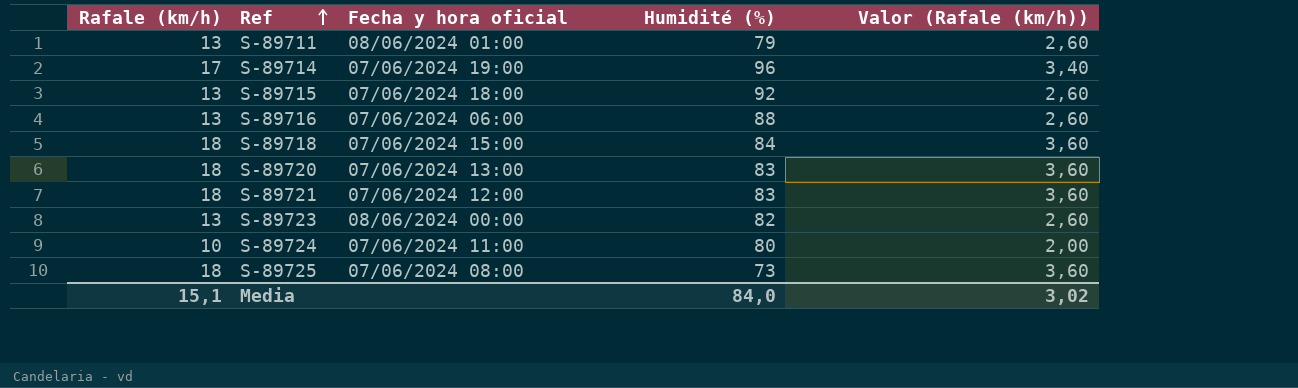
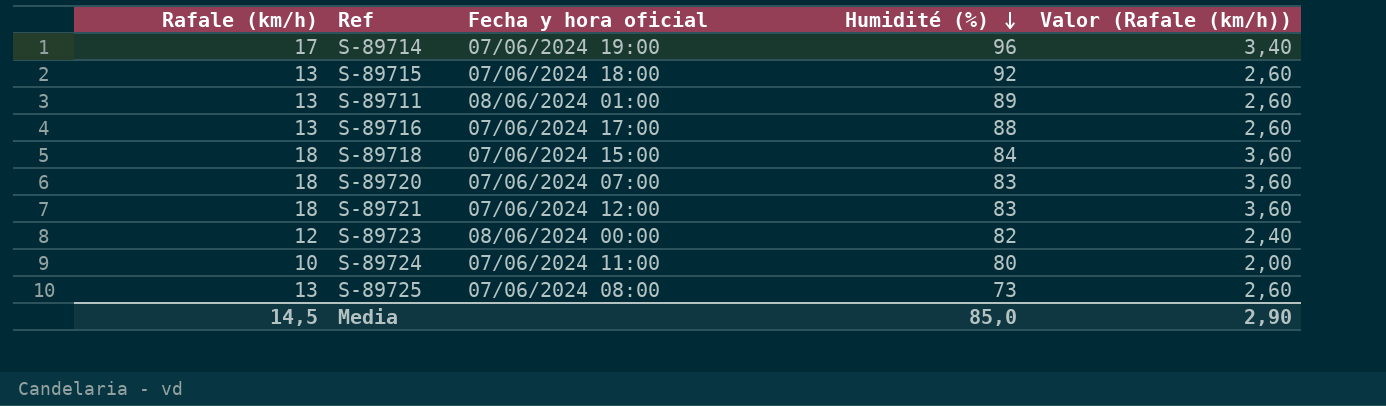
row order: Ref ascending -> Humidité (%) descending
S-89711 | Humidité (%): 79 -> 89
S-89716 | Fecha y hora oficial: 07/06/2024 06:00 -> 07/06/2024 17:00
S-89720 | Fecha y hora oficial: 07/06/2024 13:00 -> 07/06/2024 07:00
S-89723 | Rafale (km/h): 13 -> 12
S-89723 | Valor (Rafale (km/h)): 2,60 -> 2,40
S-89725 | Rafale (km/h): 18 -> 13
S-89725 | Valor (Rafale (km/h)): 3,60 -> 2,60
Media | Rafale (km/h): 15,1 -> 14,5
Media | Humidité (%): 84,0 -> 85,0
Media | Valor (Rafale (km/h)): 3,02 -> 2,90

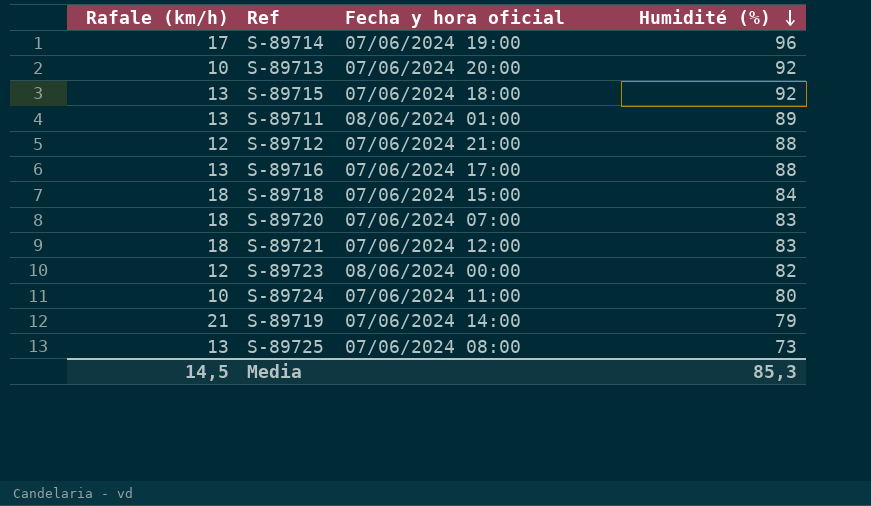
column Valor (Rafale (km/h)) | formula: [Rafale (km/h)] * 0,2 -> none
row S-89713: none -> 10 | 07/06/2024 20:00 | 92
row S-89712: none -> 12 | 07/06/2024 21:00 | 88
row S-89719: none -> 21 | 07/06/2024 14:00 | 79
Media | Humidité (%): 85,0 -> 85,3

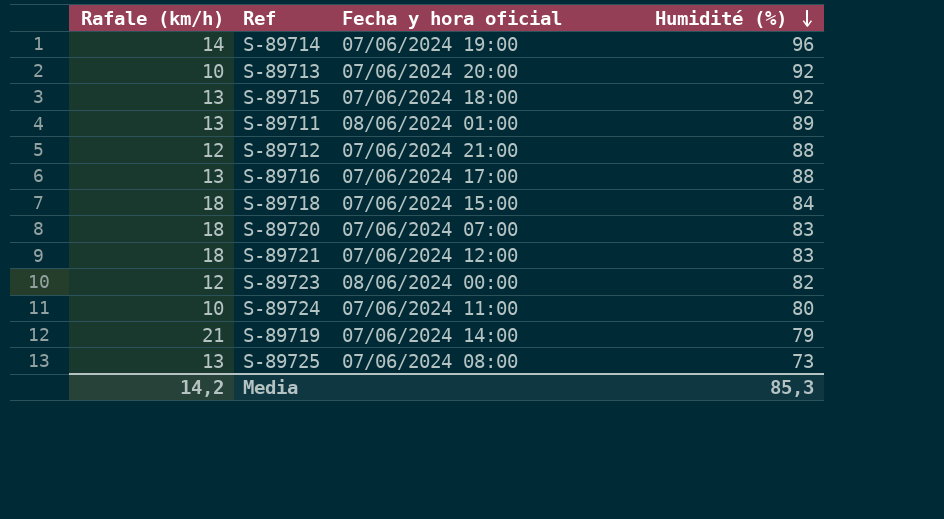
S-89714 | Rafale (km/h): 17 -> 14
Media | Rafale (km/h): 14,5 -> 14,2

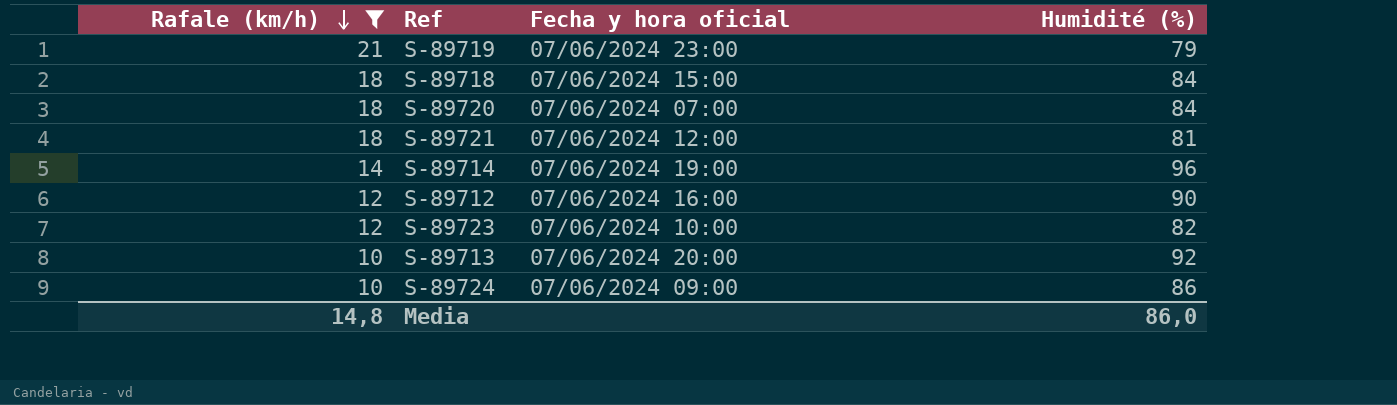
filter: none -> Rafale (km/h) != 13
row order: Humidité (%) descending -> Rafale (km/h) descending
S-89719 | Fecha y hora oficial: 07/06/2024 14:00 -> 07/06/2024 23:00
S-89720 | Humidité (%): 83 -> 84
S-89721 | Humidité (%): 83 -> 81
S-89712 | Fecha y hora oficial: 07/06/2024 21:00 -> 07/06/2024 16:00
S-89712 | Humidité (%): 88 -> 90
S-89723 | Fecha y hora oficial: 08/06/2024 00:00 -> 07/06/2024 10:00
S-89724 | Fecha y hora oficial: 07/06/2024 11:00 -> 07/06/2024 09:00
S-89724 | Humidité (%): 80 -> 86
Media | Rafale (km/h): 14,2 -> 14,8
Media | Humidité (%): 85,3 -> 86,0

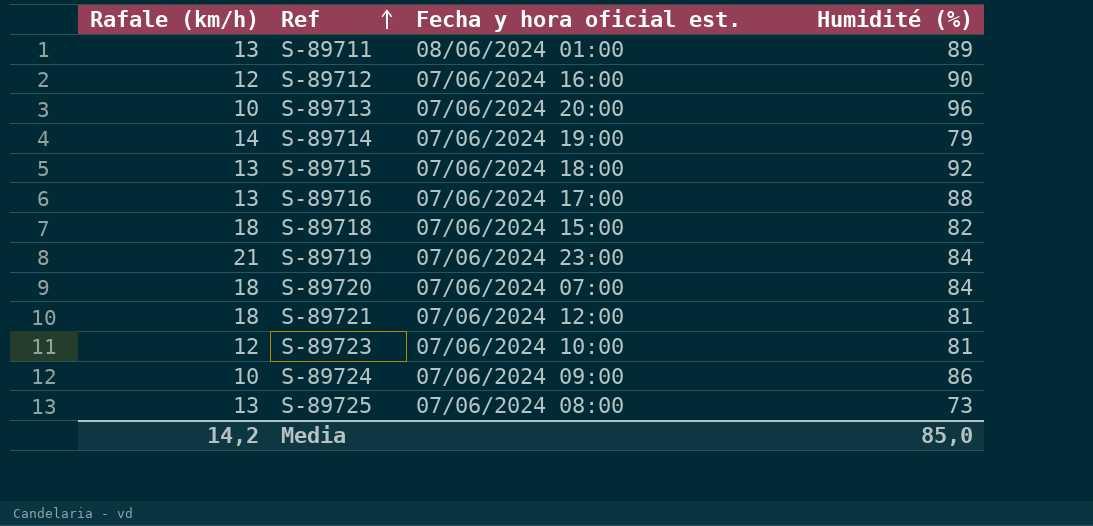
filter: Rafale (km/h) != 13 -> none
row order: Rafale (km/h) descending -> Ref ascending
column name: Fecha y hora oficial -> Fecha y hora oficial est.
S-89713 | Humidité (%): 92 -> 96
S-89714 | Humidité (%): 96 -> 79
S-89718 | Humidité (%): 84 -> 82
S-89719 | Humidité (%): 79 -> 84
S-89723 | Humidité (%): 82 -> 81
Media | Rafale (km/h): 14,8 -> 14,2
Media | Humidité (%): 86,0 -> 85,0

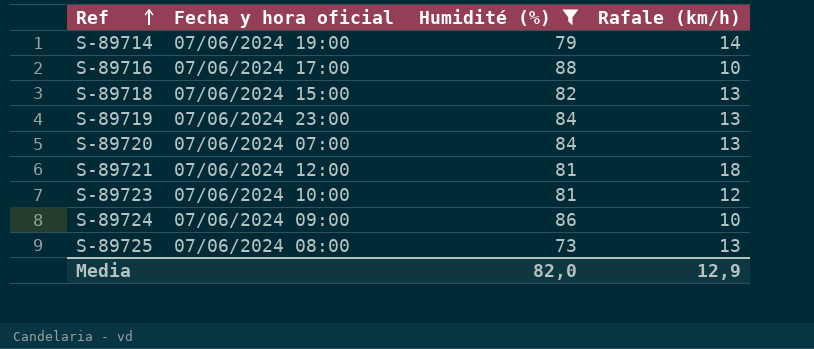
filter: none -> Humidité (%) <= 88
column name: Fecha y hora oficial est. -> Fecha y hora oficial
column Rafale (km/h) | position: 1 -> 4
S-89716 | Rafale (km/h): 13 -> 10
S-89718 | Rafale (km/h): 18 -> 13
S-89719 | Rafale (km/h): 21 -> 13
S-89720 | Rafale (km/h): 18 -> 13
Media | Humidité (%): 85,0 -> 82,0
Media | Rafale (km/h): 14,2 -> 12,9

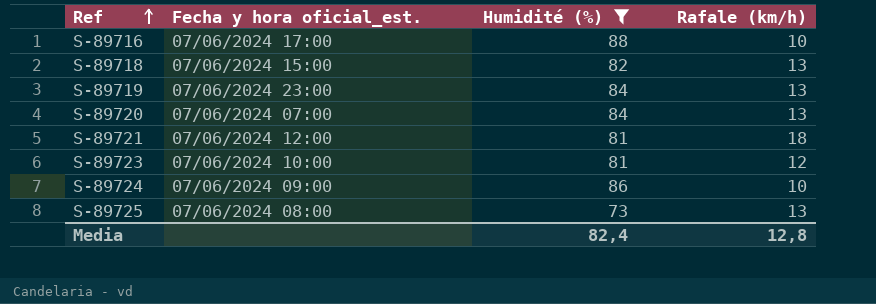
column name: Fecha y hora oficial -> Fecha y hora oficial_est.
row S-89714: 07/06/2024 19:00 | 79 | 14 -> none
Media | Humidité (%): 82,0 -> 82,4
Media | Rafale (km/h): 12,9 -> 12,8

